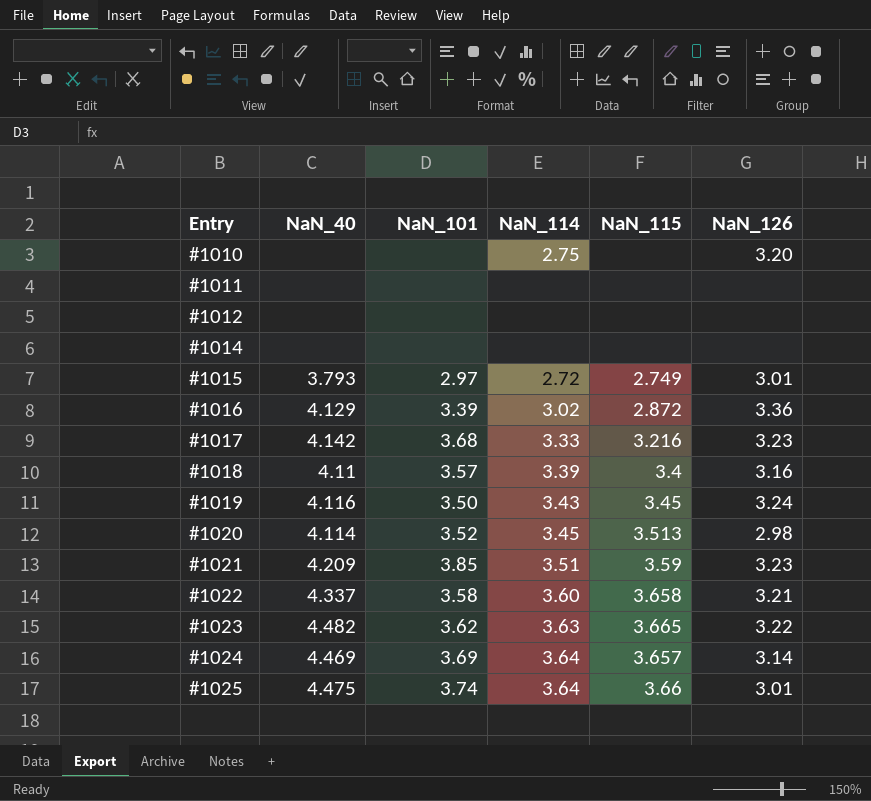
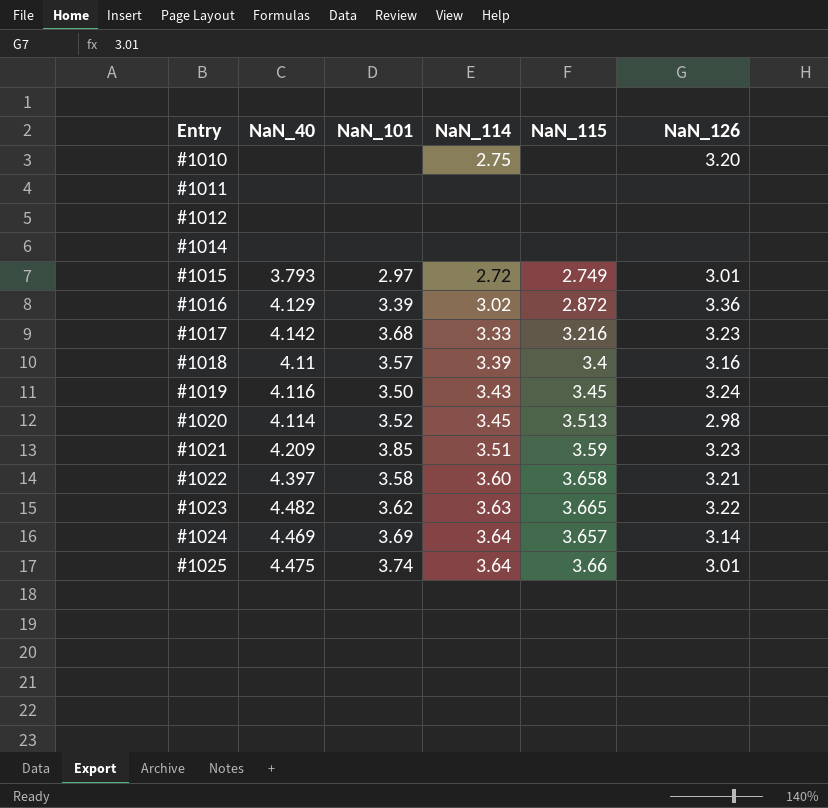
#1022 | NaN_40: 4.337 -> 4.397

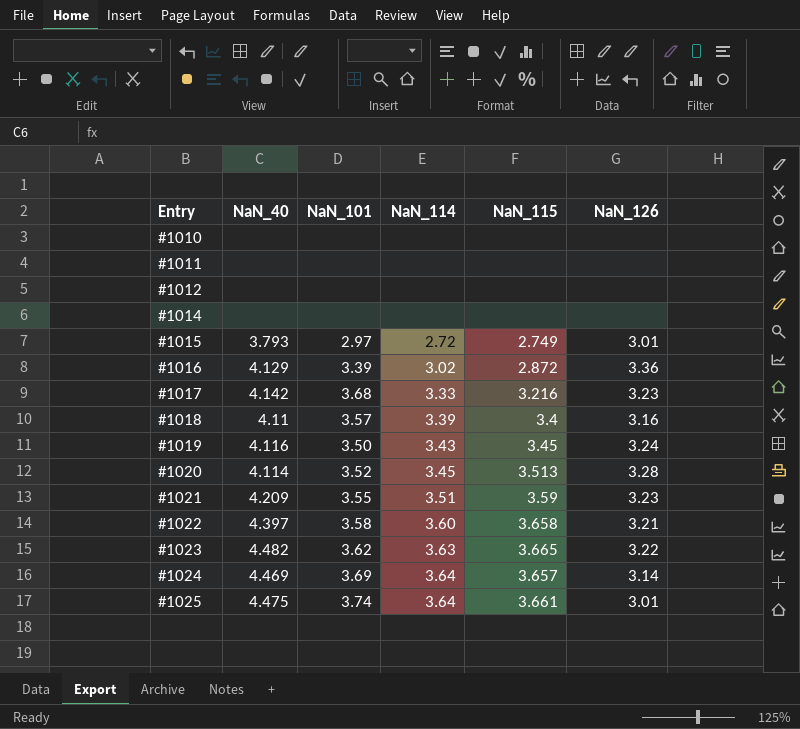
#1010 | NaN_114: 2.75 -> none
#1010 | NaN_126: 3.20 -> none
#1020 | NaN_126: 2.98 -> 3.28
#1021 | NaN_101: 3.85 -> 3.55
#1025 | NaN_115: 3.66 -> 3.661

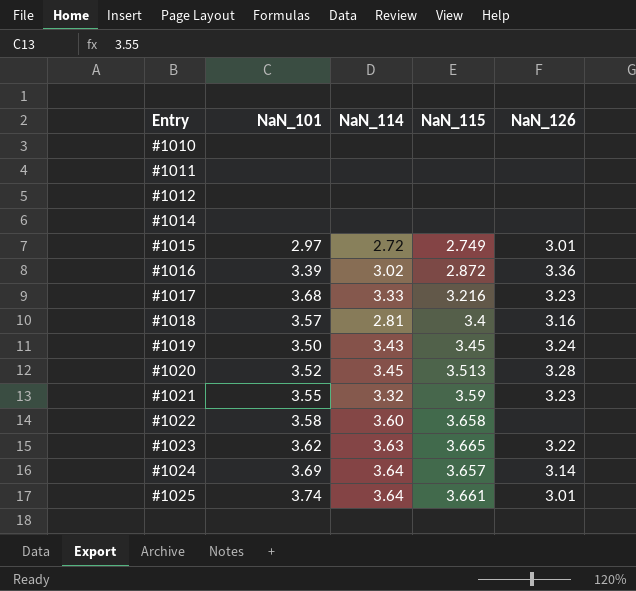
column NaN_40 | position: 2 -> none
#1018 | NaN_114: 3.39 -> 2.81
#1021 | NaN_114: 3.51 -> 3.32
#1022 | NaN_126: 3.21 -> none

